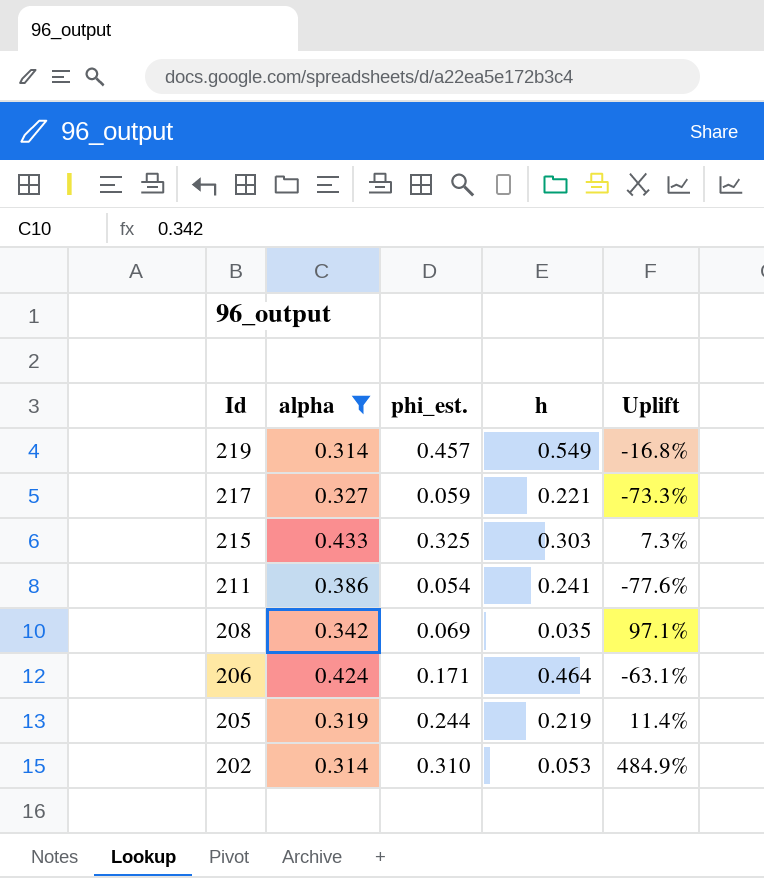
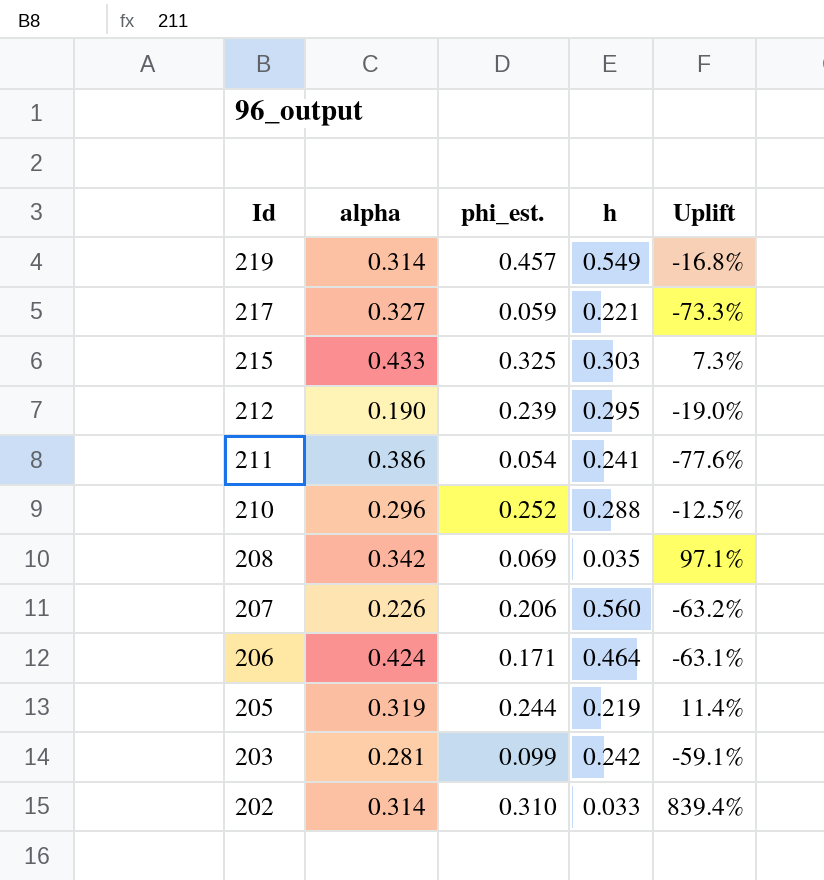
filter: alpha >= 0.314 -> none
202 | h: 0.053 -> 0.033
202 | Uplift: 484.9% -> 839.4%

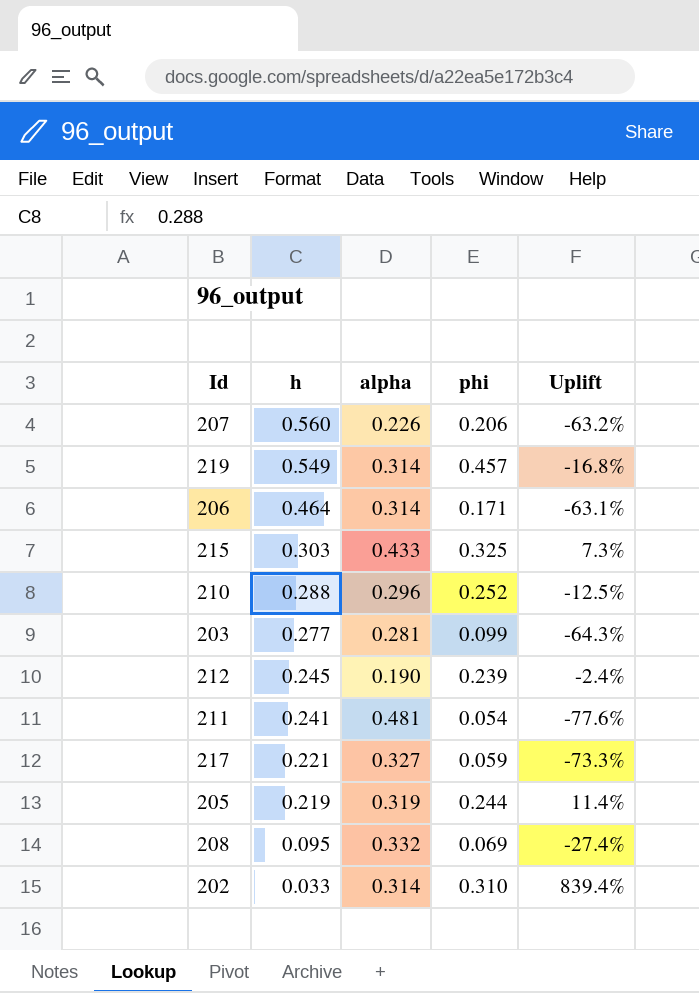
row order: Id descending -> h descending
column h | position: 4 -> 2
column name: phi_est. -> phi
206 | alpha: 0.424 -> 0.314
203 | h: 0.242 -> 0.277
203 | Uplift: -59.1% -> -64.3%
212 | h: 0.295 -> 0.245
212 | Uplift: -19.0% -> -2.4%
211 | alpha: 0.386 -> 0.481
208 | h: 0.035 -> 0.095
208 | alpha: 0.342 -> 0.332
208 | Uplift: 97.1% -> -27.4%

